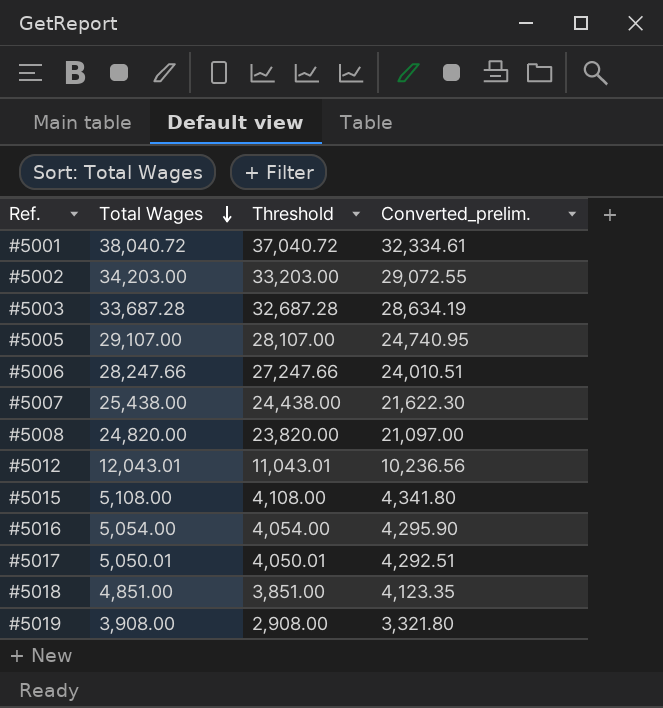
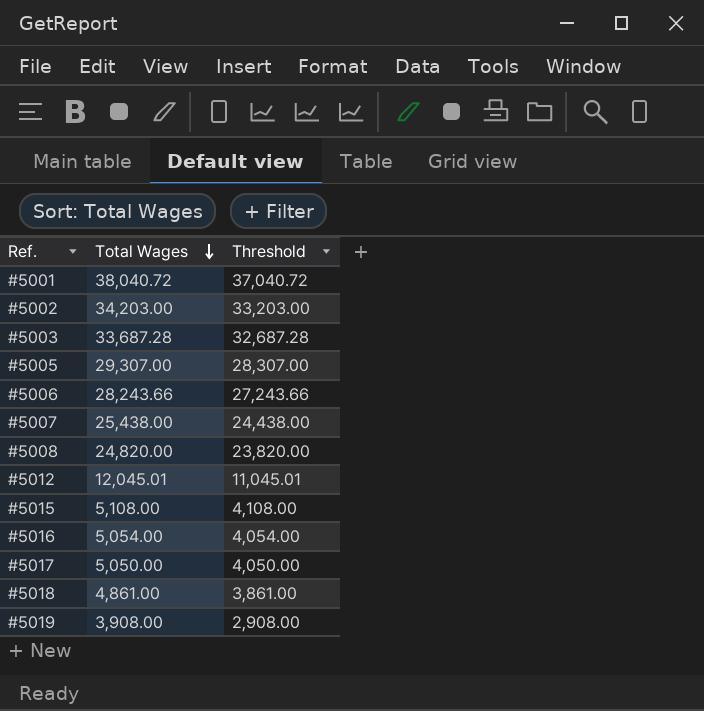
column Converted_prelim. | formula: [Total Wages] * 0.85 -> none
#5005 | Total Wages: 29,107.00 -> 29,307.00
#5005 | Threshold: 28,107.00 -> 28,307.00
#5006 | Total Wages: 28,247.66 -> 28,243.66
#5006 | Threshold: 27,247.66 -> 27,243.66
#5012 | Total Wages: 12,043.01 -> 12,045.01
#5012 | Threshold: 11,043.01 -> 11,045.01
#5017 | Total Wages: 5,050.01 -> 5,050.00
#5017 | Threshold: 4,050.01 -> 4,050.00
#5018 | Total Wages: 4,851.00 -> 4,861.00
#5018 | Threshold: 3,851.00 -> 3,861.00

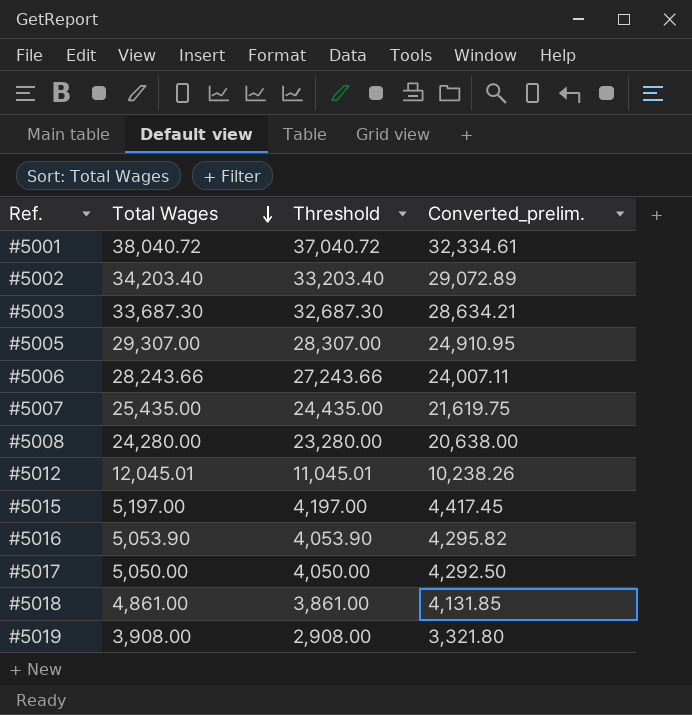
column Converted_prelim. | formula: none -> [Total Wages] * 0.85
#5002 | Total Wages: 34,203.00 -> 34,203.40
#5002 | Threshold: 33,203.00 -> 33,203.40
#5003 | Total Wages: 33,687.28 -> 33,687.30
#5003 | Threshold: 32,687.28 -> 32,687.30
#5007 | Total Wages: 25,438.00 -> 25,435.00
#5007 | Threshold: 24,438.00 -> 24,435.00
#5008 | Total Wages: 24,820.00 -> 24,280.00
#5008 | Threshold: 23,820.00 -> 23,280.00
#5015 | Total Wages: 5,108.00 -> 5,197.00
#5015 | Threshold: 4,108.00 -> 4,197.00
#5016 | Total Wages: 5,054.00 -> 5,053.90
#5016 | Threshold: 4,054.00 -> 4,053.90

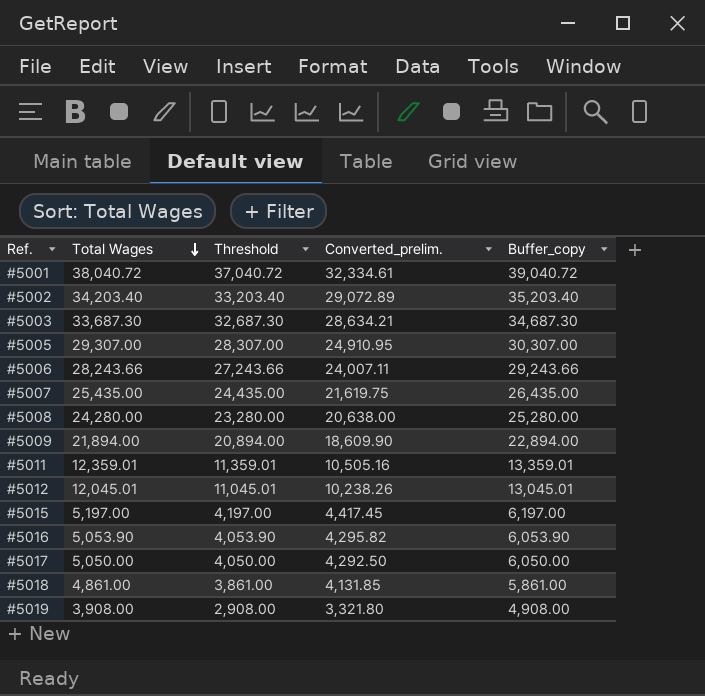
column Buffer_copy | formula: none -> [Total Wages] + 1000
row #5009: none -> 21,894.00 | 20,894.00 | 18,609.90 | 22,894.00
row #5011: none -> 12,359.01 | 11,359.01 | 10,505.16 | 13,359.01

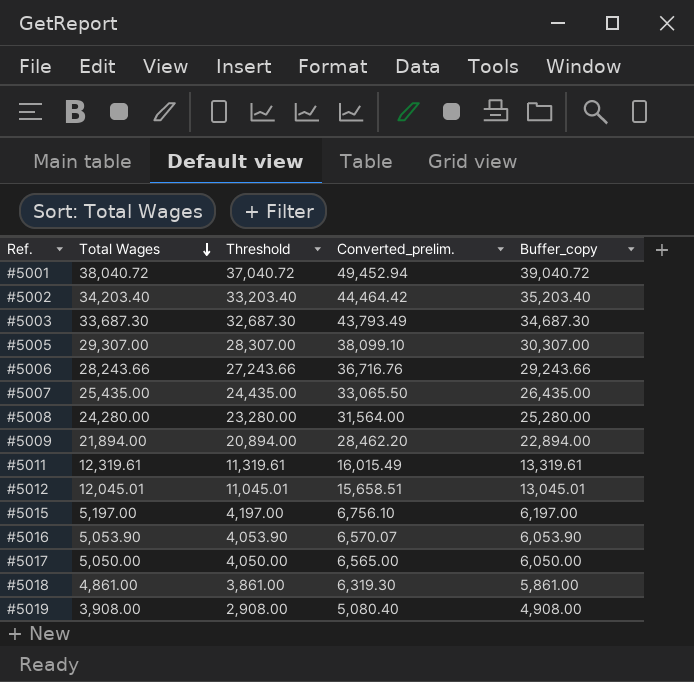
column Converted_prelim. | formula: [Total Wages] * 0.85 -> [Total Wages] * 1.3
#5011 | Total Wages: 12,359.01 -> 12,319.61
#5011 | Threshold: 11,359.01 -> 11,319.61
#5011 | Buffer_copy: 13,359.01 -> 13,319.61

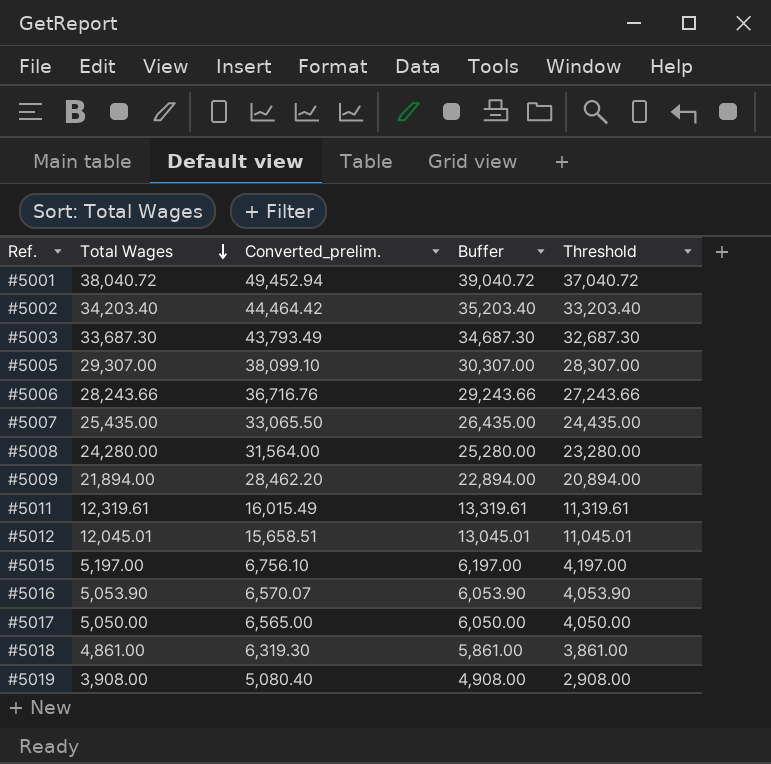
column name: Buffer_copy -> Buffer
column Threshold | position: 3 -> 5

